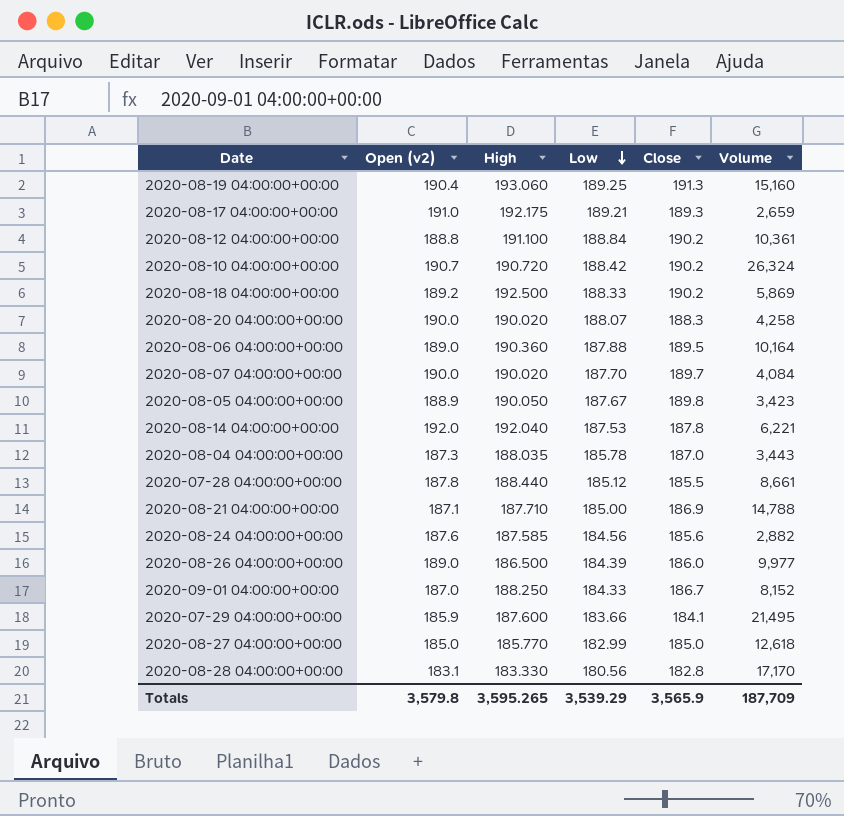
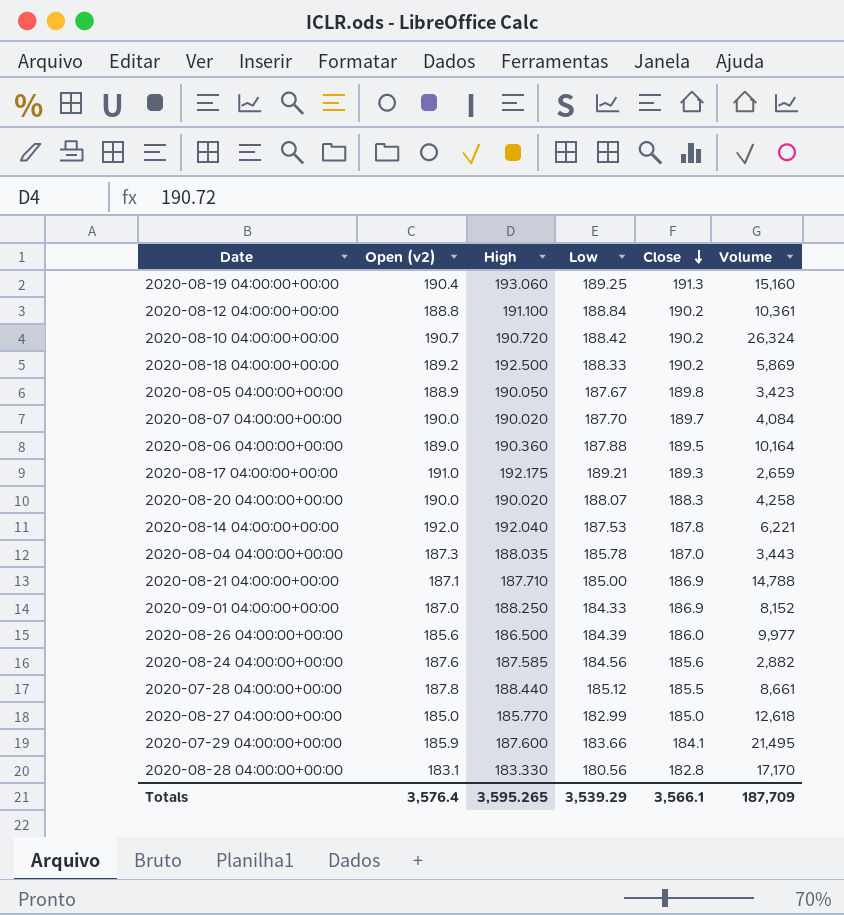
row order: Low descending -> Close descending
2020-09-01 04:00:00+00:00 | Close: 186.7 -> 186.9
2020-08-26 04:00:00+00:00 | Open (v2): 189.0 -> 185.6
Totals | Open (v2): 3,579.8 -> 3,576.4
Totals | Close: 3,565.9 -> 3,566.1

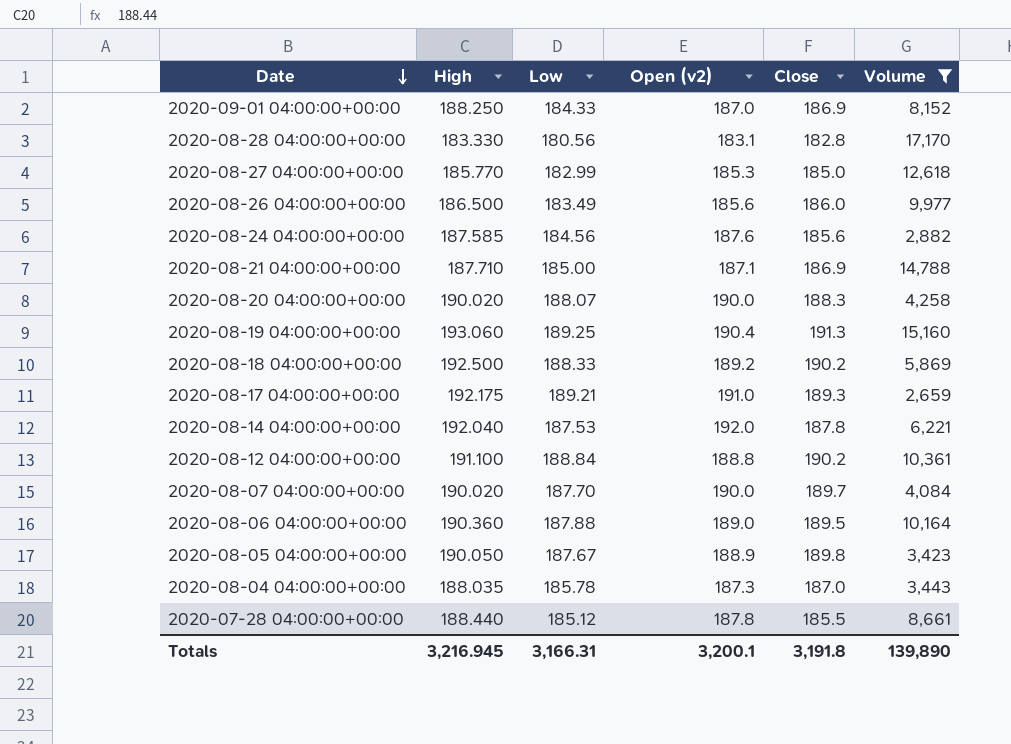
filter: none -> Volume <= 17,170
row order: Close descending -> Date descending
column Open (v2) | position: 2 -> 4
2020-08-27 04:00:00+00:00 | Open (v2): 185.0 -> 185.3
2020-08-26 04:00:00+00:00 | Low: 184.39 -> 183.49
Totals | High: 3,595.265 -> 3,216.945
Totals | Low: 3,539.29 -> 3,166.31
Totals | Open (v2): 3,576.4 -> 3,200.1
Totals | Close: 3,566.1 -> 3,191.8
Totals | Volume: 187,709 -> 139,890

